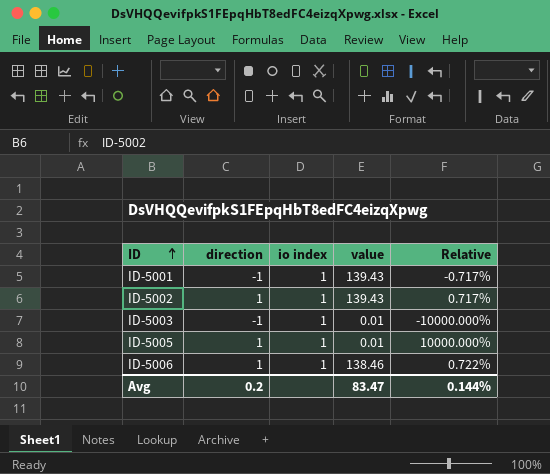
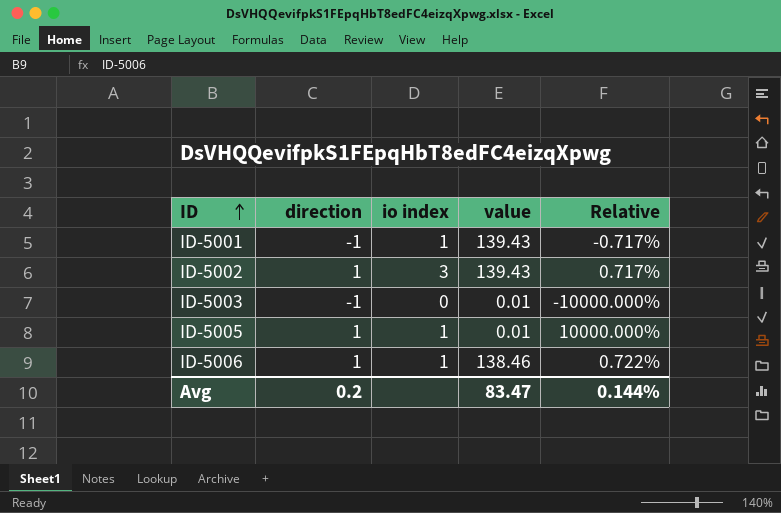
ID-5002 | io index: 1 -> 3
ID-5003 | io index: 1 -> 0

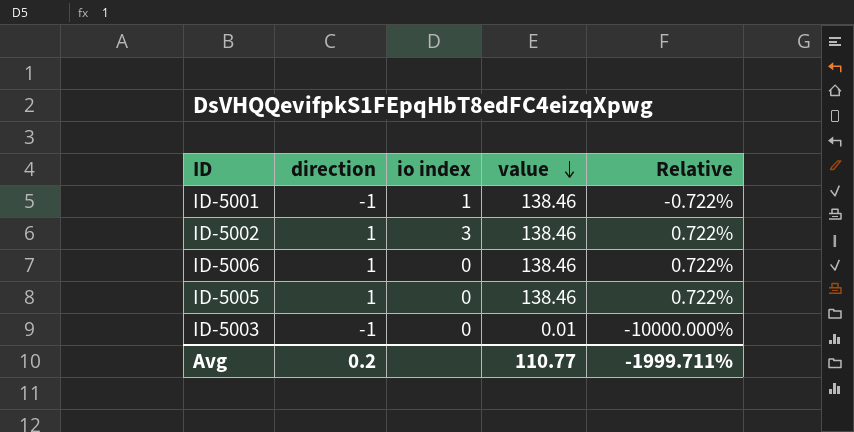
row order: ID ascending -> value descending
ID-5001 | value: 139.43 -> 138.46
ID-5001 | Relative: -0.717% -> -0.722%
ID-5002 | value: 139.43 -> 138.46
ID-5002 | Relative: 0.717% -> 0.722%
ID-5006 | io index: 1 -> 0
ID-5005 | io index: 1 -> 0
ID-5005 | value: 0.01 -> 138.46
ID-5005 | Relative: 10000.000% -> 0.722%
Avg | value: 83.47 -> 110.77
Avg | Relative: 0.144% -> -1999.711%

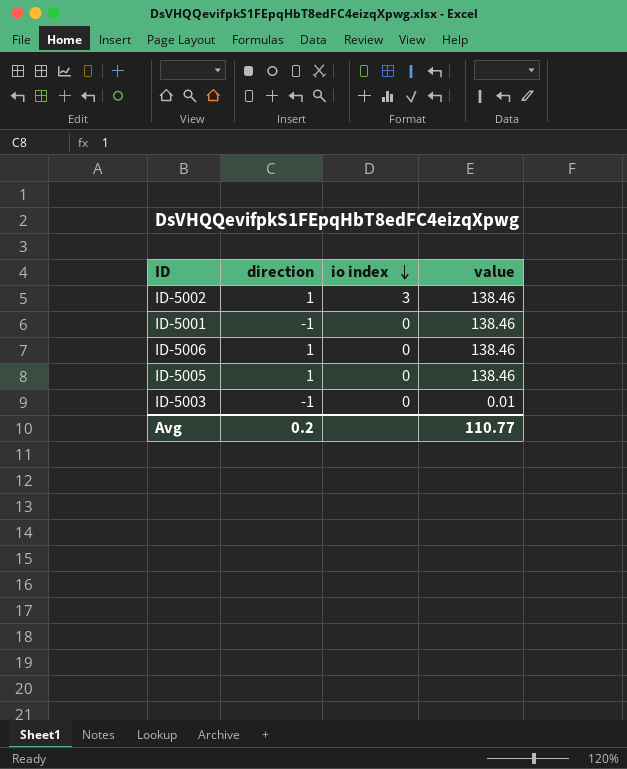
row order: value descending -> io index descending
column Relative | formula: [direction] / [value] -> none
ID-5001 | io index: 1 -> 0

